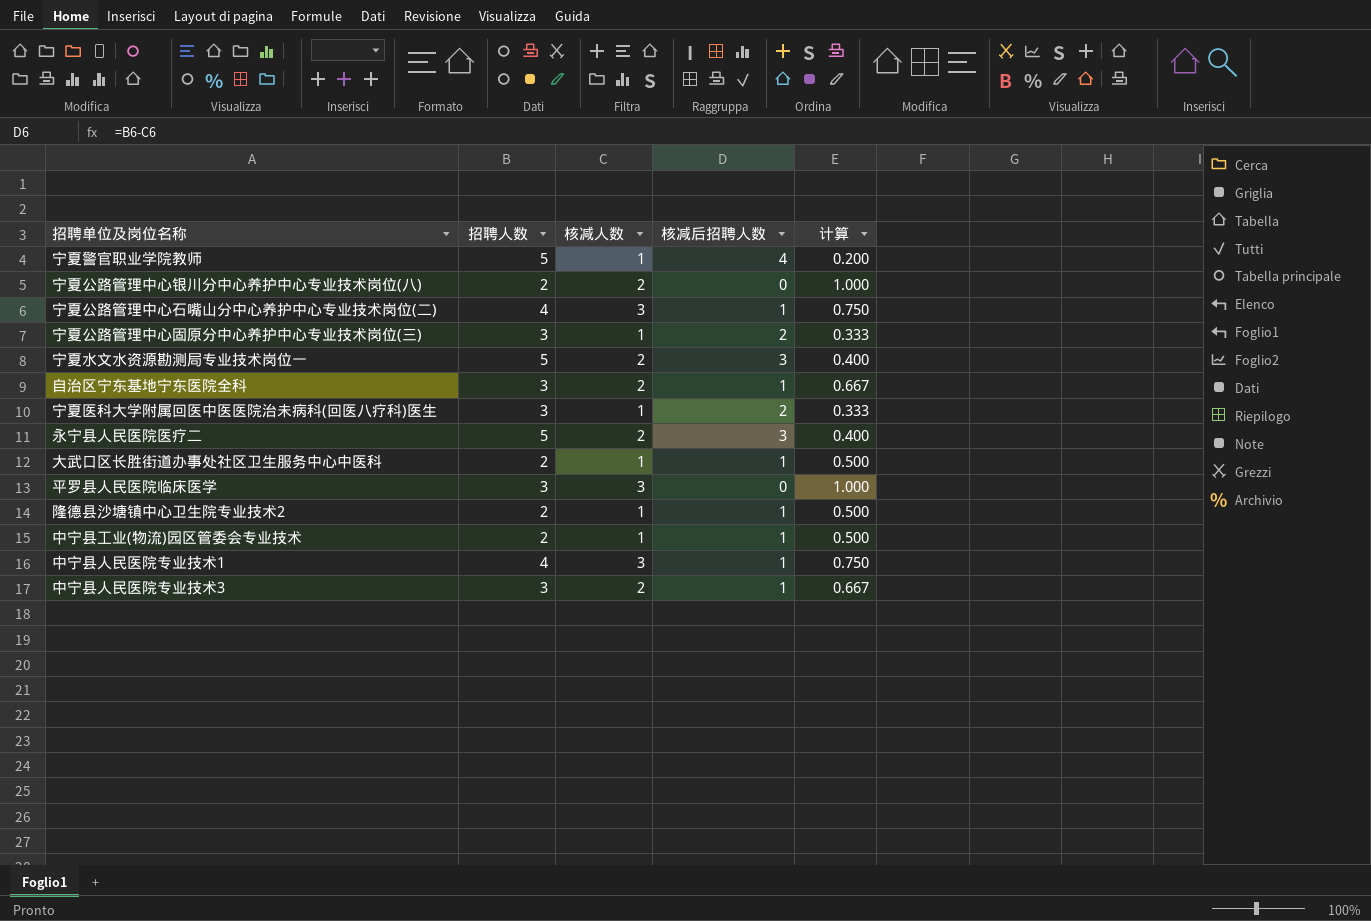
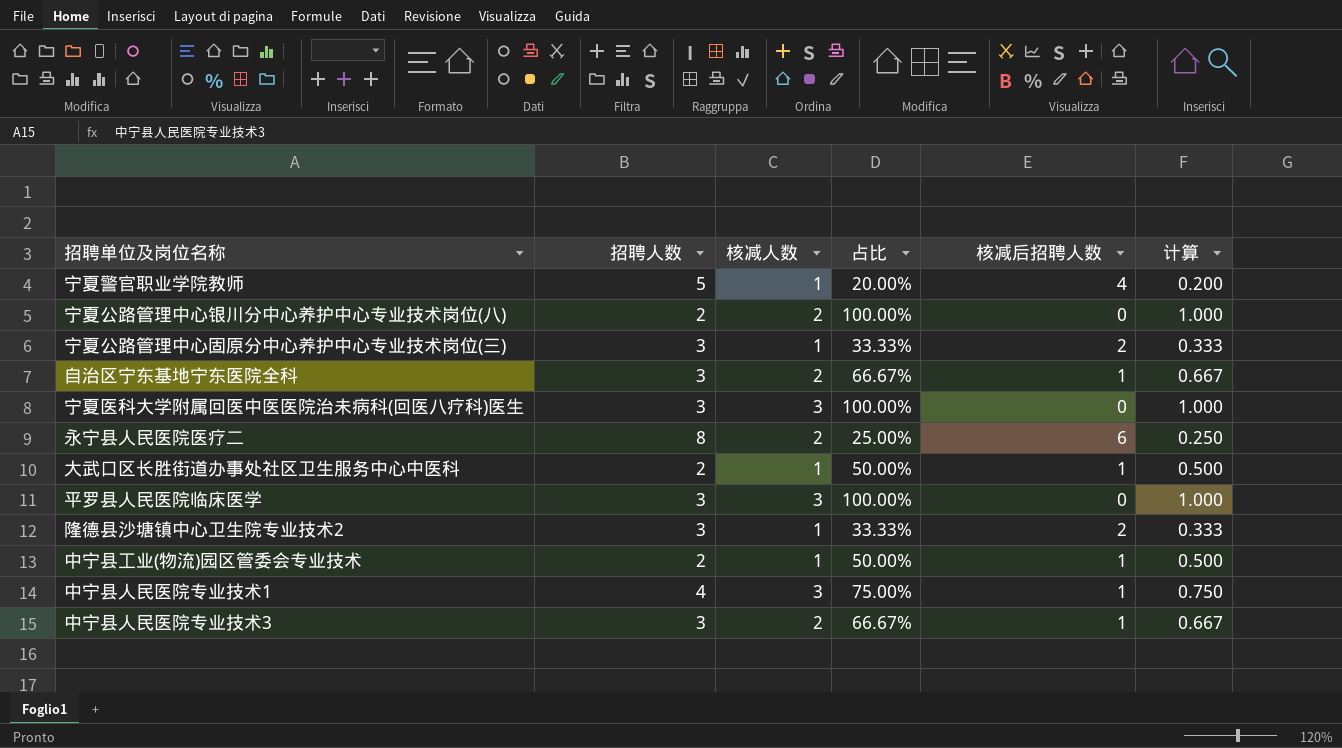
column 占比 | formula: none -> [核减人数] / [招聘人数]
row 宁夏公路管理中心石嘴山分中心养护中心专业技术岗位(二): 4 | 3 | 1 | 0.750 -> none
row 宁夏水文水资源勘测局专业技术岗位一: 5 | 2 | 3 | 0.400 -> none
宁夏医科大学附属回医中医医院治未病科(回医八疗科)医生 | 核减人数: 1 -> 3
宁夏医科大学附属回医中医医院治未病科(回医八疗科)医生 | 核减后招聘人数: 2 -> 0
宁夏医科大学附属回医中医医院治未病科(回医八疗科)医生 | 计算: 0.333 -> 1.000
永宁县人民医院医疗二 | 招聘人数: 5 -> 8
永宁县人民医院医疗二 | 核减后招聘人数: 3 -> 6
永宁县人民医院医疗二 | 计算: 0.400 -> 0.250
隆德县沙塘镇中心卫生院专业技术2 | 招聘人数: 2 -> 3
隆德县沙塘镇中心卫生院专业技术2 | 核减后招聘人数: 1 -> 2
隆德县沙塘镇中心卫生院专业技术2 | 计算: 0.500 -> 0.333

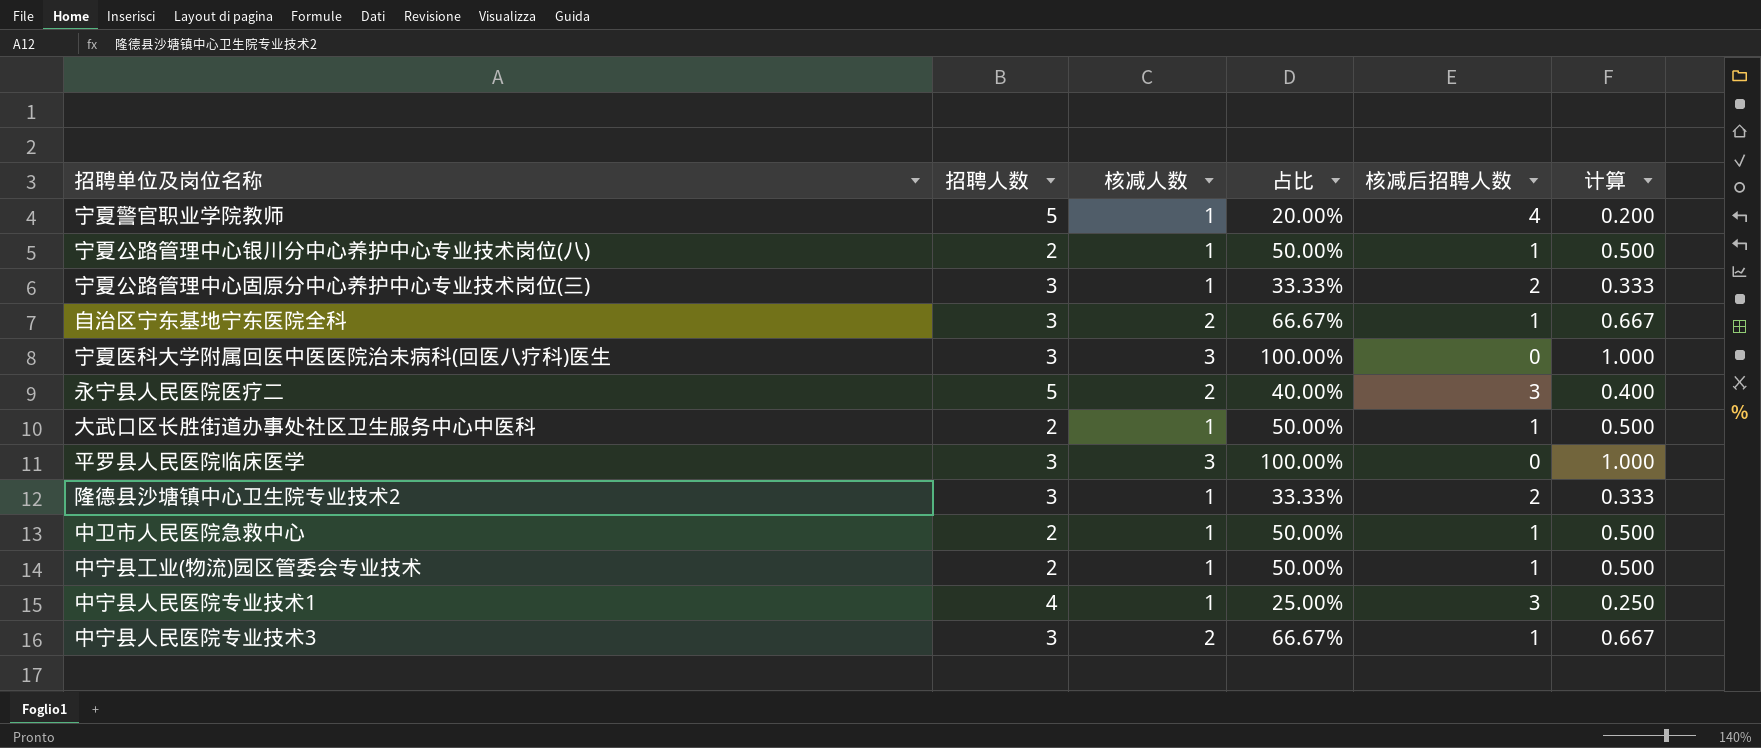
宁夏公路管理中心银川分中心养护中心专业技术岗位(八) | 核减人数: 2 -> 1
宁夏公路管理中心银川分中心养护中心专业技术岗位(八) | 占比: 100.00% -> 50.00%
宁夏公路管理中心银川分中心养护中心专业技术岗位(八) | 核减后招聘人数: 0 -> 1
宁夏公路管理中心银川分中心养护中心专业技术岗位(八) | 计算: 1.000 -> 0.500
永宁县人民医院医疗二 | 招聘人数: 8 -> 5
永宁县人民医院医疗二 | 占比: 25.00% -> 40.00%
永宁县人民医院医疗二 | 核减后招聘人数: 6 -> 3
永宁县人民医院医疗二 | 计算: 0.250 -> 0.400
row 中卫市人民医院急救中心: none -> 2 | 1 | 50.00% | 1 | 0.500
中宁县人民医院专业技术1 | 核减人数: 3 -> 1
中宁县人民医院专业技术1 | 占比: 75.00% -> 25.00%
中宁县人民医院专业技术1 | 核减后招聘人数: 1 -> 3
中宁县人民医院专业技术1 | 计算: 0.750 -> 0.250

